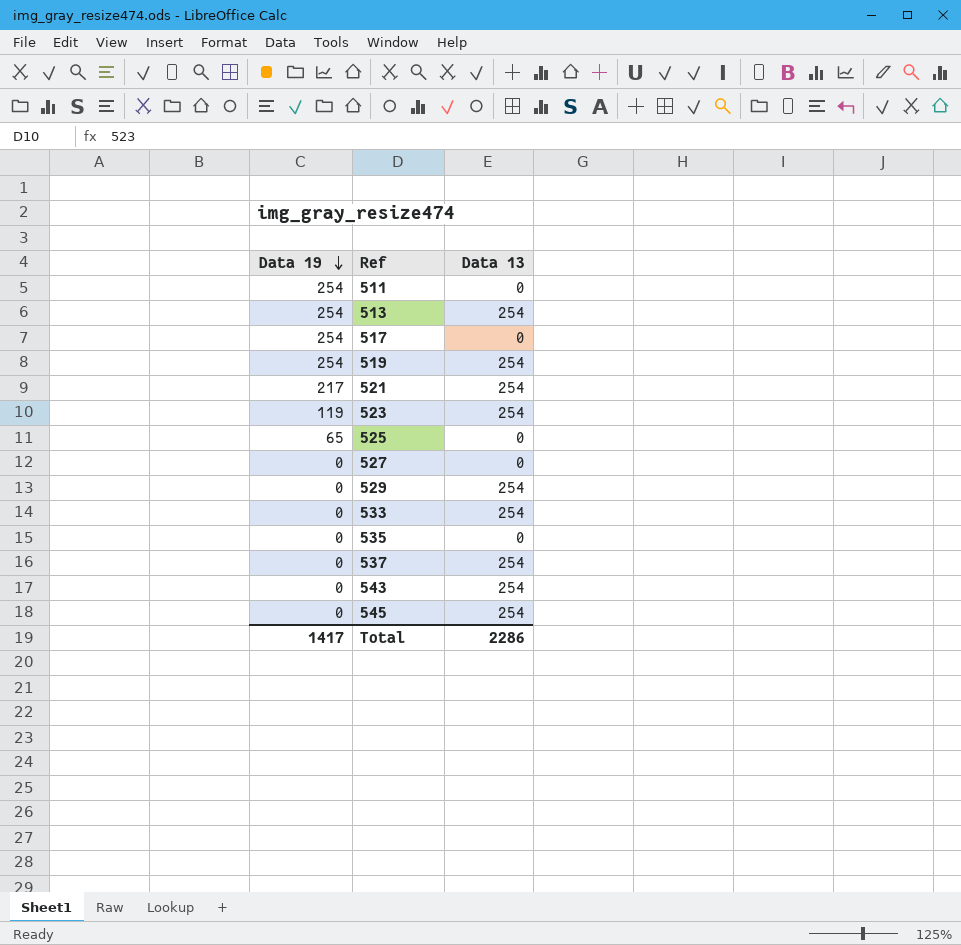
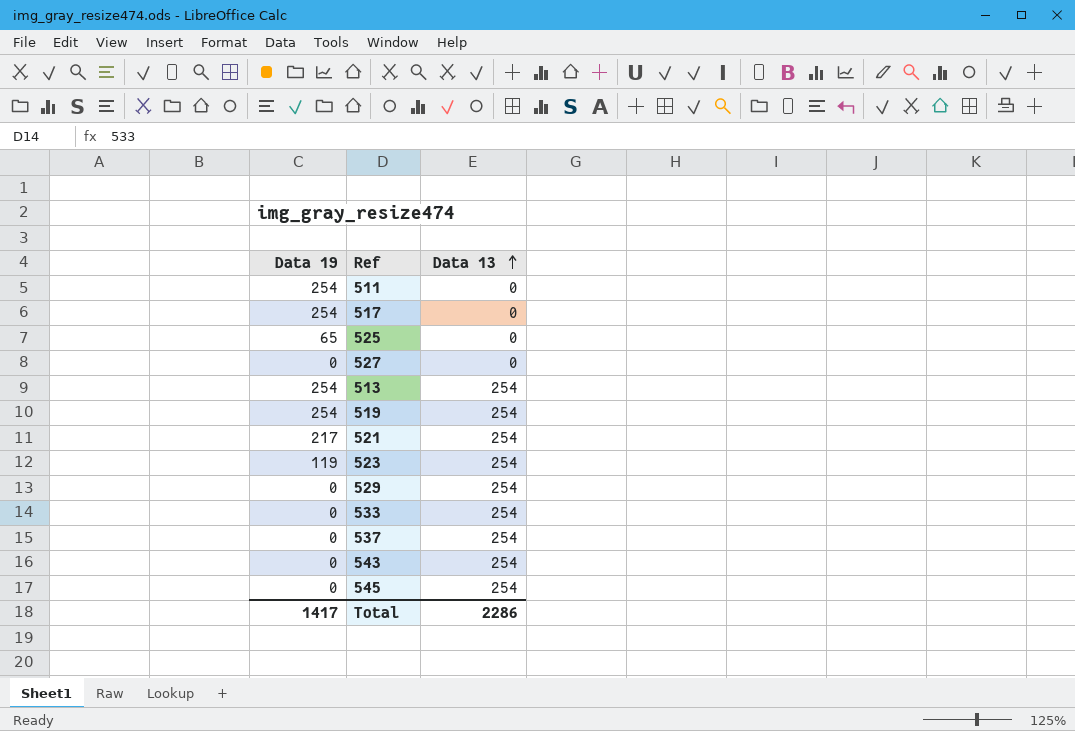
row order: Data 19 descending -> Data 13 ascending
row 535: 0 | 0 -> none

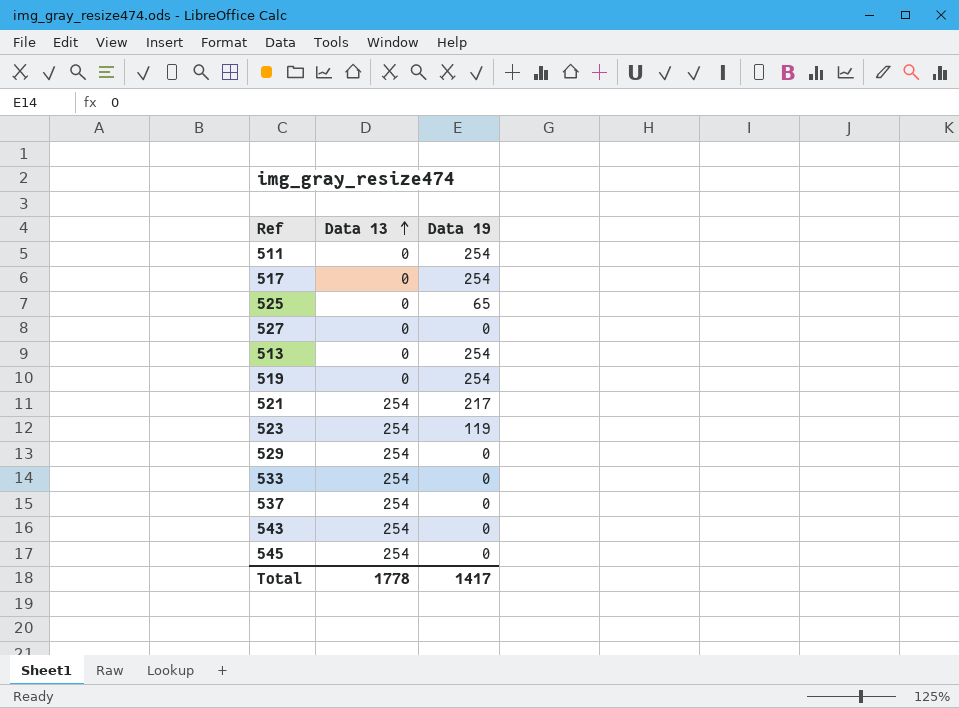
column Data 19 | position: 1 -> 3
513 | Data 13: 254 -> 0
519 | Data 13: 254 -> 0
Total | Data 13: 2286 -> 1778

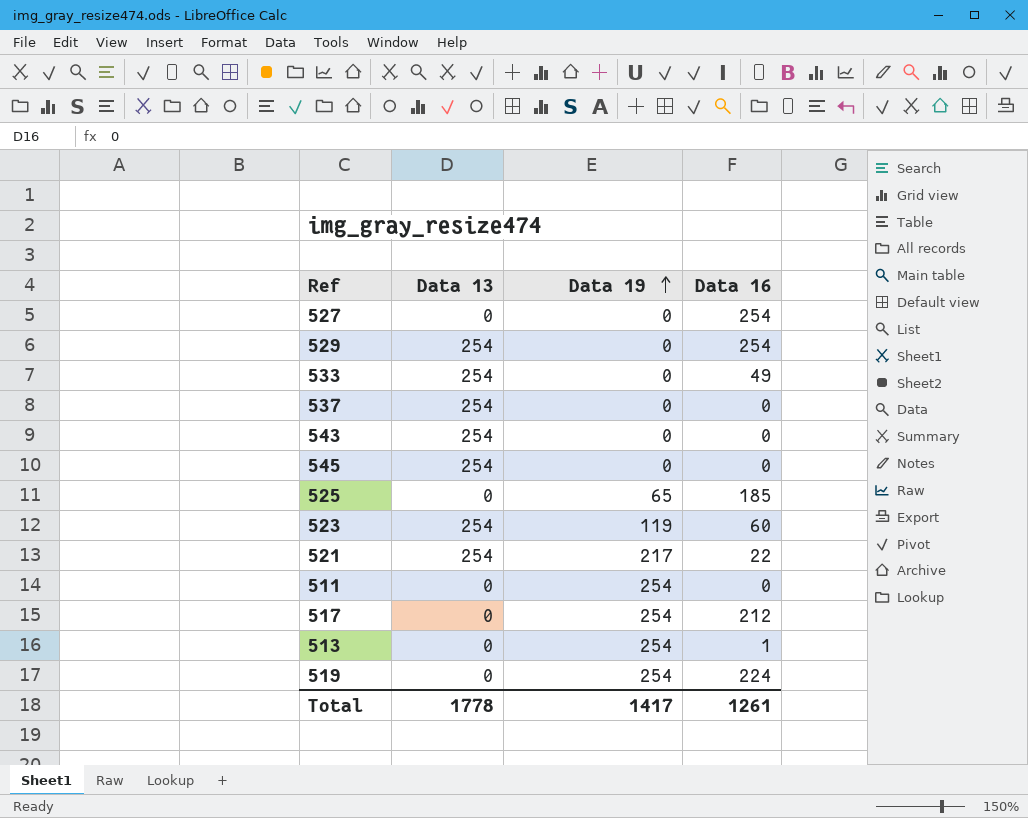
row order: Data 13 ascending -> Data 19 ascending
column Data 16 | position: none -> 4

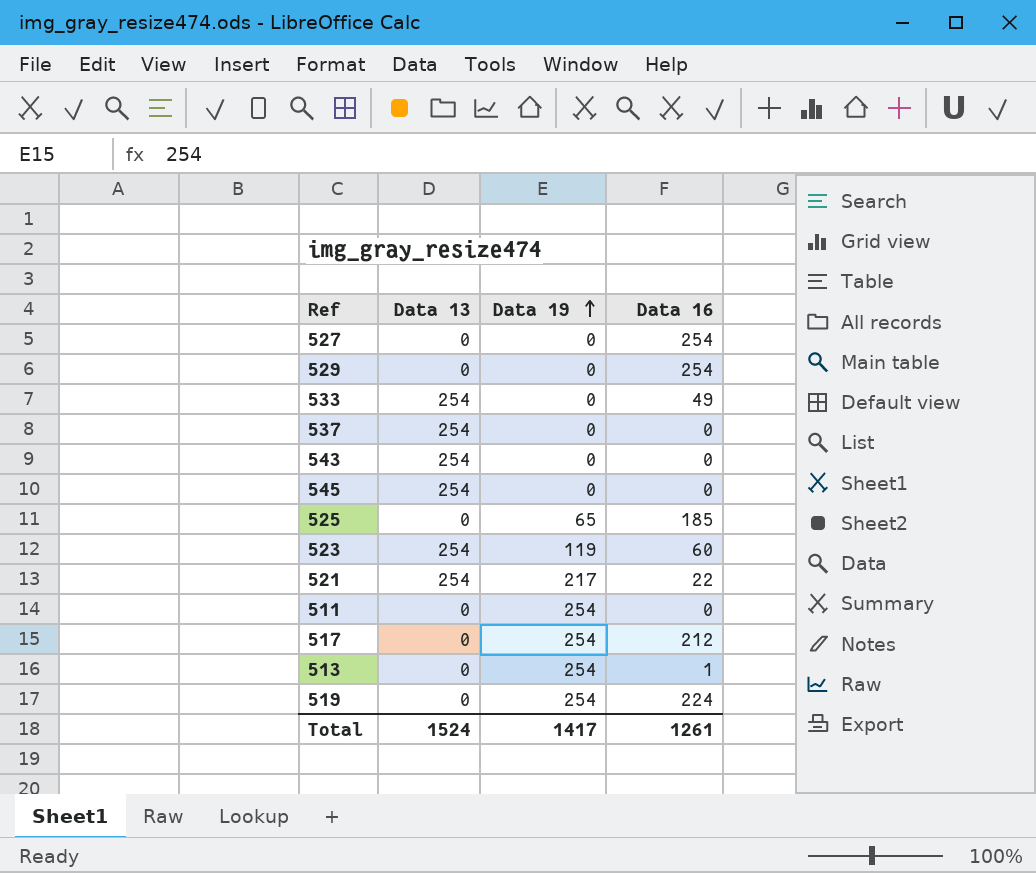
529 | Data 13: 254 -> 0
Total | Data 13: 1778 -> 1524

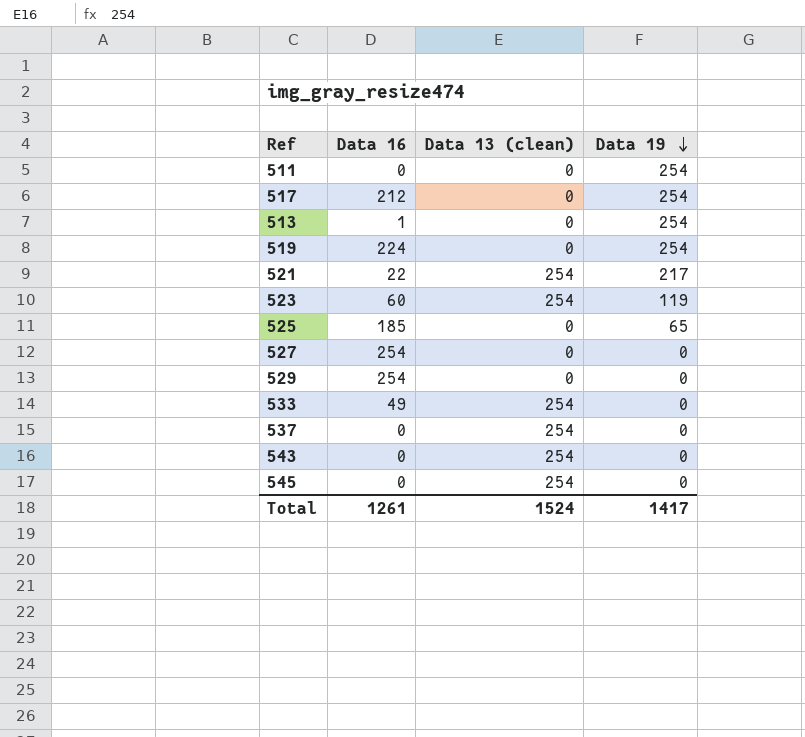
row order: Data 19 ascending -> Data 19 descending
column Data 16 | position: 4 -> 2
column name: Data 13 -> Data 13 (clean)

